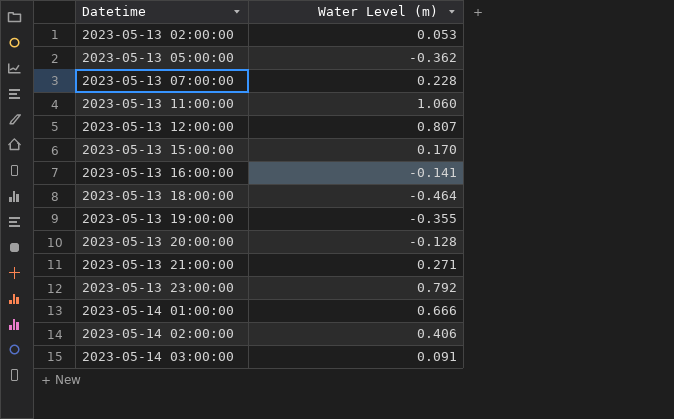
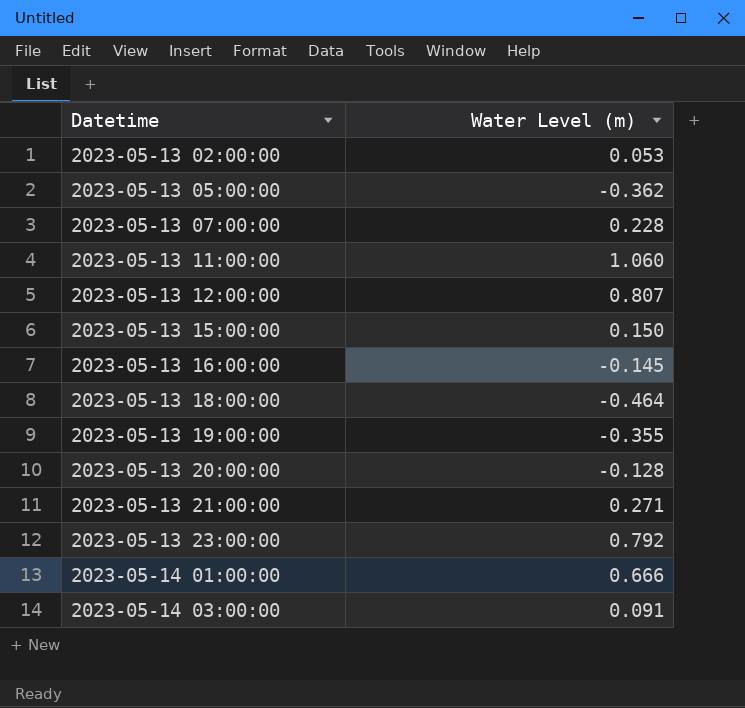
row 2023-05-14 02:00:00: 0.406 -> none
2023-05-13 15:00:00 | Water Level (m): 0.170 -> 0.150
2023-05-13 16:00:00 | Water Level (m): -0.141 -> -0.145

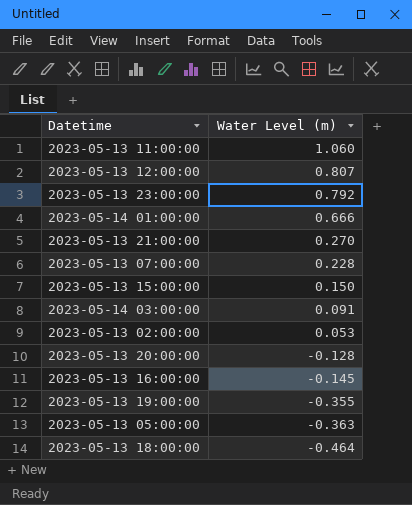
row order: Datetime ascending -> Water Level (m) descending
2023-05-13 21:00:00 | Water Level (m): 0.271 -> 0.270
2023-05-13 05:00:00 | Water Level (m): -0.362 -> -0.363

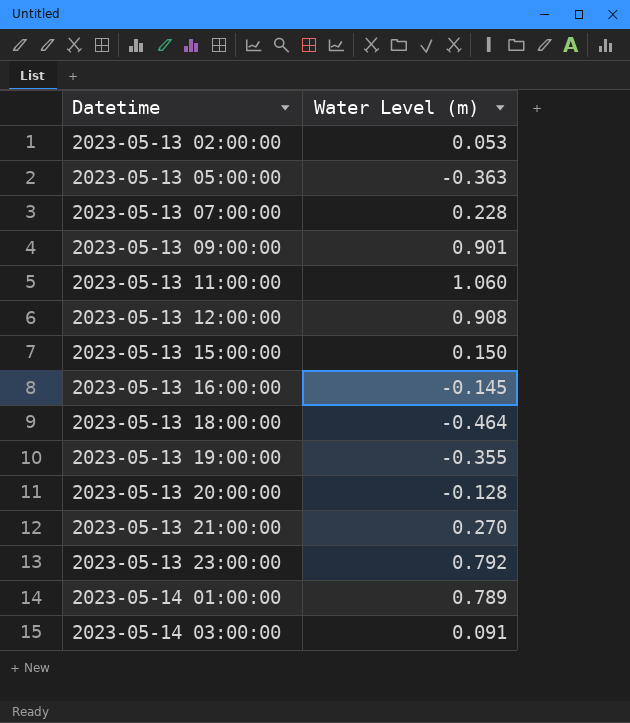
row order: Water Level (m) descending -> Datetime ascending
row 2023-05-13 09:00:00: none -> 0.901
2023-05-13 12:00:00 | Water Level (m): 0.807 -> 0.908
2023-05-14 01:00:00 | Water Level (m): 0.666 -> 0.789

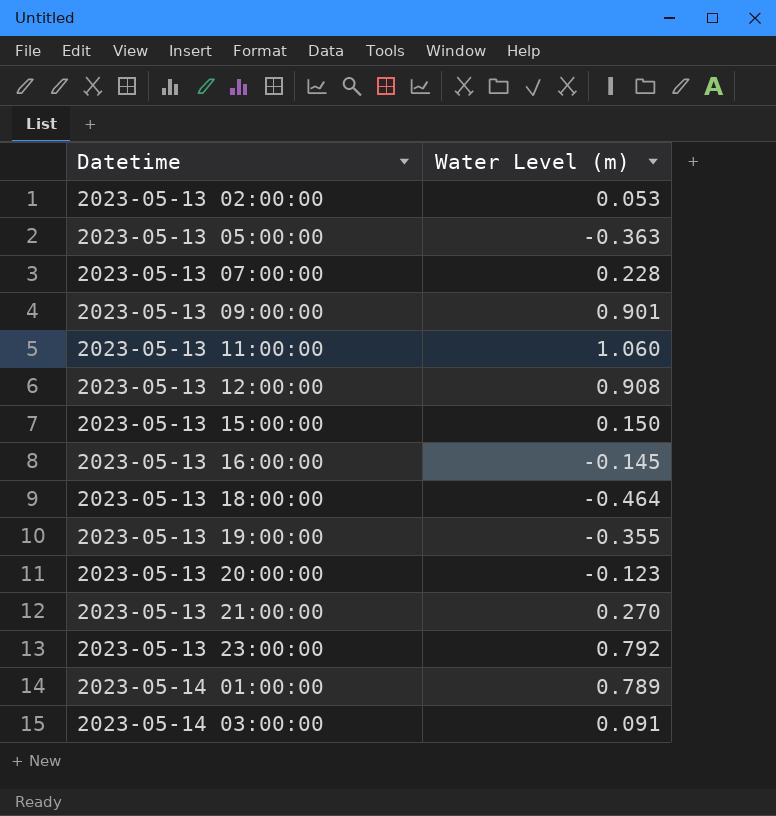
2023-05-13 20:00:00 | Water Level (m): -0.128 -> -0.123

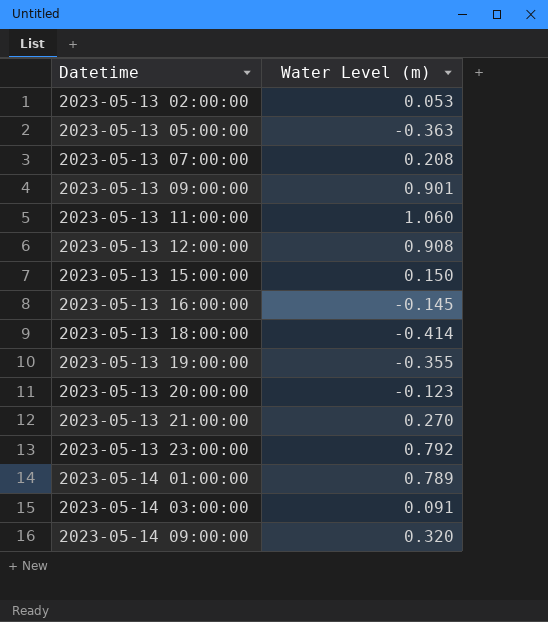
2023-05-13 07:00:00 | Water Level (m): 0.228 -> 0.208
2023-05-13 18:00:00 | Water Level (m): -0.464 -> -0.414
row 2023-05-14 09:00:00: none -> 0.320

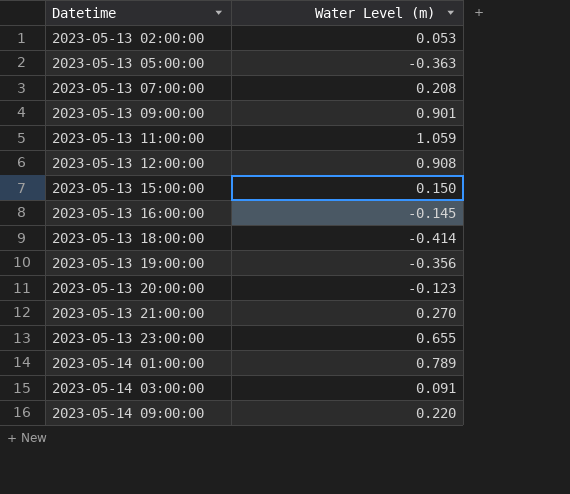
2023-05-13 11:00:00 | Water Level (m): 1.060 -> 1.059
2023-05-13 19:00:00 | Water Level (m): -0.355 -> -0.356
2023-05-13 23:00:00 | Water Level (m): 0.792 -> 0.655
2023-05-14 09:00:00 | Water Level (m): 0.320 -> 0.220

